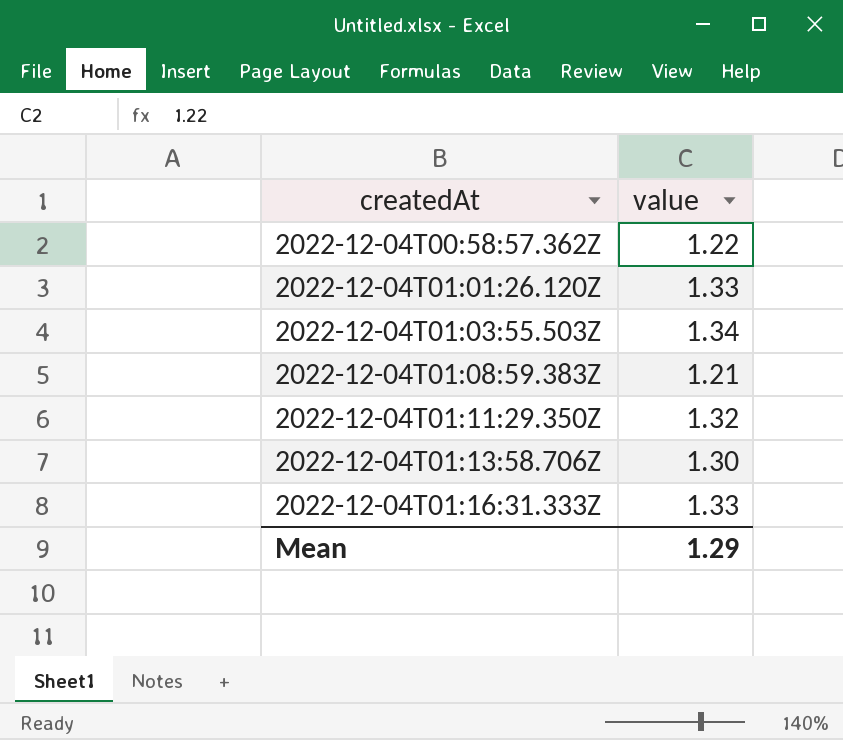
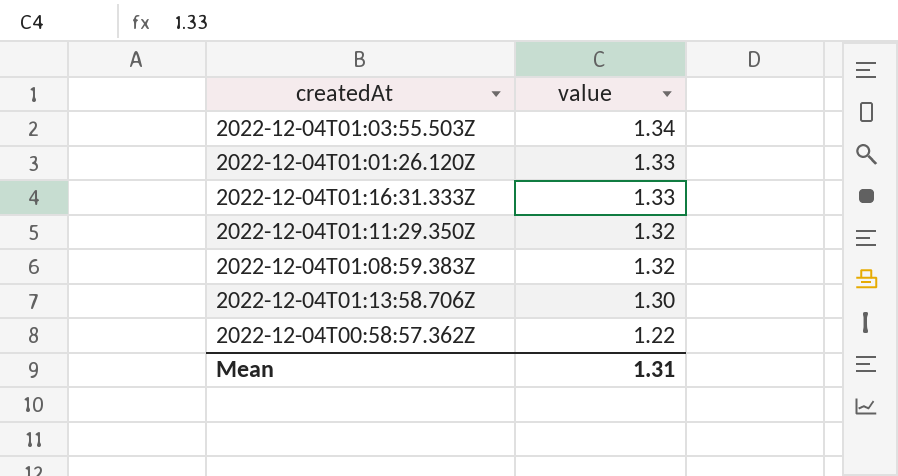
row order: createdAt ascending -> value descending
2022-12-04T01:08:59.383Z | value: 1.21 -> 1.32
Mean | value: 1.29 -> 1.31

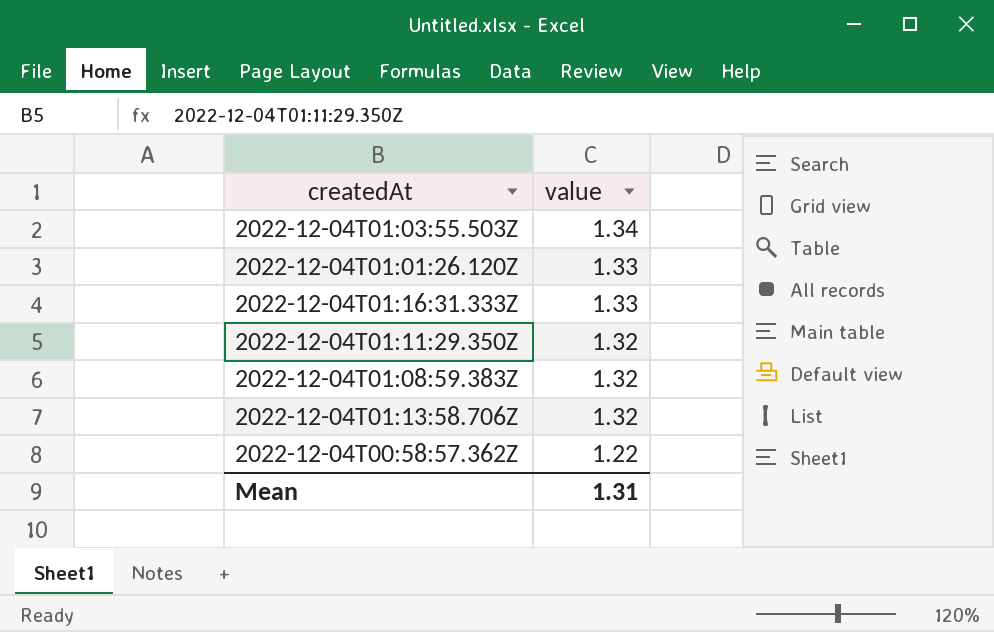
2022-12-04T01:13:58.706Z | value: 1.30 -> 1.32

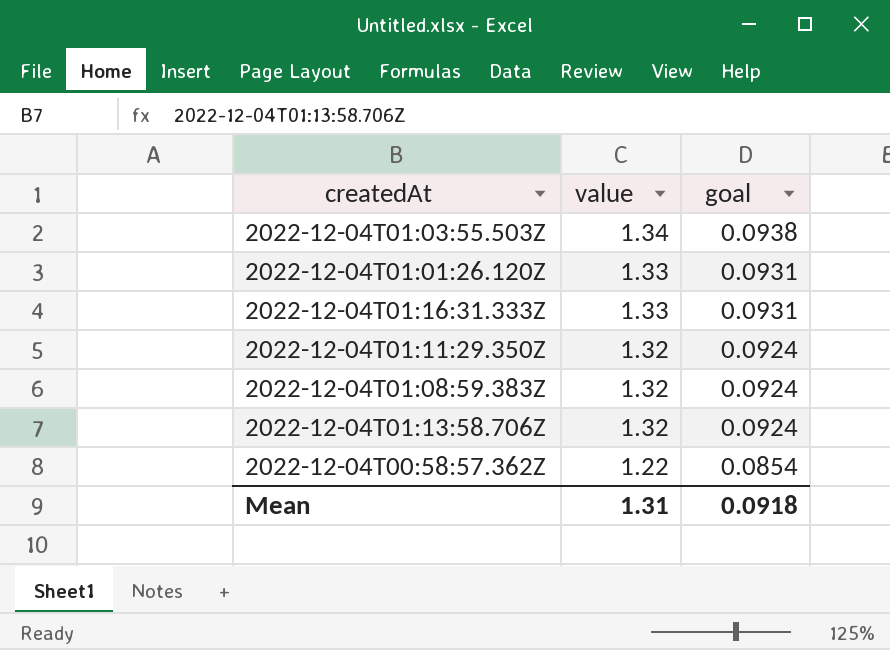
column goal | formula: none -> [value] * 0.07

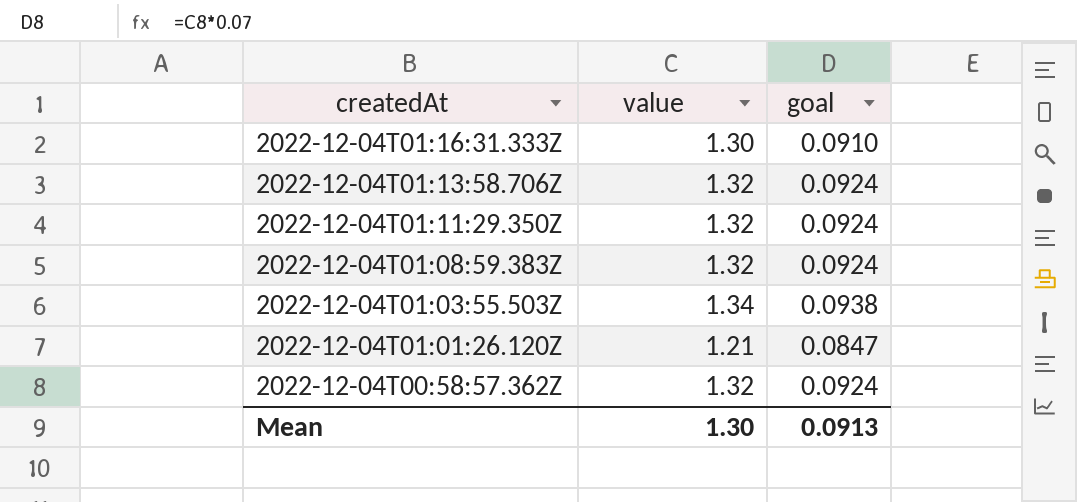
row order: value descending -> createdAt descending
2022-12-04T01:16:31.333Z | value: 1.33 -> 1.30
2022-12-04T01:16:31.333Z | goal: 0.0931 -> 0.0910
2022-12-04T01:01:26.120Z | value: 1.33 -> 1.21
2022-12-04T01:01:26.120Z | goal: 0.0931 -> 0.0847
2022-12-04T00:58:57.362Z | value: 1.22 -> 1.32
2022-12-04T00:58:57.362Z | goal: 0.0854 -> 0.0924
Mean | value: 1.31 -> 1.30
Mean | goal: 0.0918 -> 0.0913

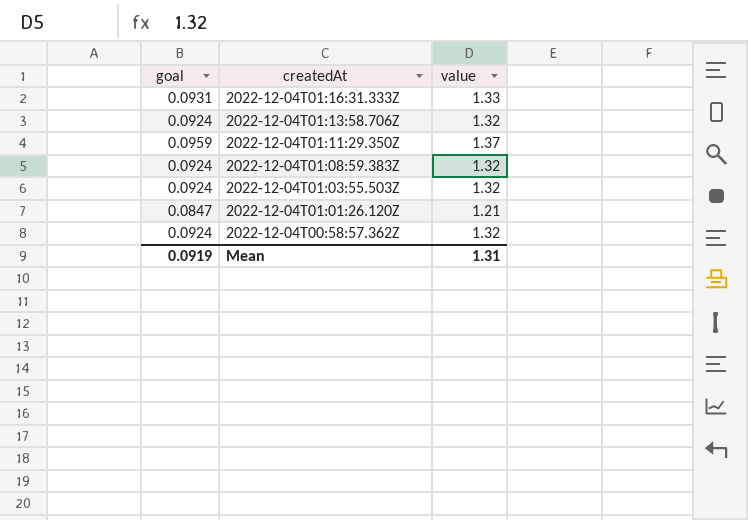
column goal | position: 3 -> 1
2022-12-04T01:16:31.333Z | goal: 0.0910 -> 0.0931
2022-12-04T01:16:31.333Z | value: 1.30 -> 1.33
2022-12-04T01:11:29.350Z | goal: 0.0924 -> 0.0959
2022-12-04T01:11:29.350Z | value: 1.32 -> 1.37
2022-12-04T01:03:55.503Z | goal: 0.0938 -> 0.0924
2022-12-04T01:03:55.503Z | value: 1.34 -> 1.32
Mean | goal: 0.0913 -> 0.0919
Mean | value: 1.30 -> 1.31

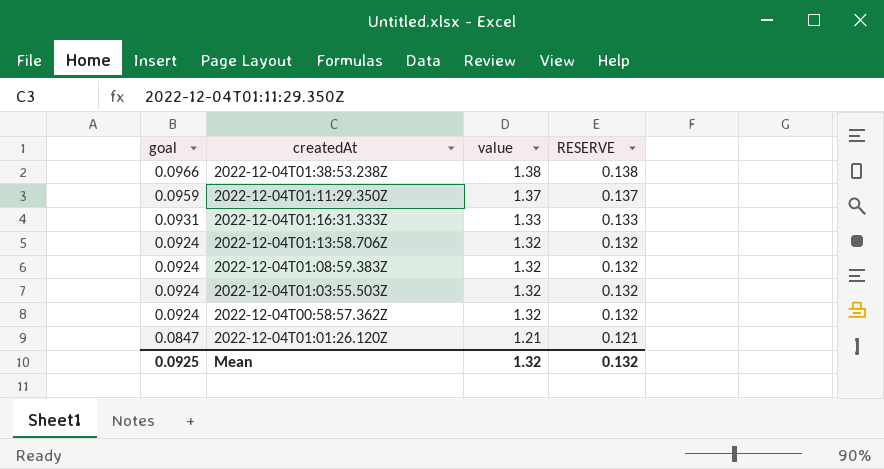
row order: createdAt descending -> goal descending
column RESERVE | formula: none -> [value] * 0.1
row 2022-12-04T01:38:53.238Z: none -> 0.0966 | 1.38 | 0.138
Mean | goal: 0.0919 -> 0.0925
Mean | value: 1.31 -> 1.32

